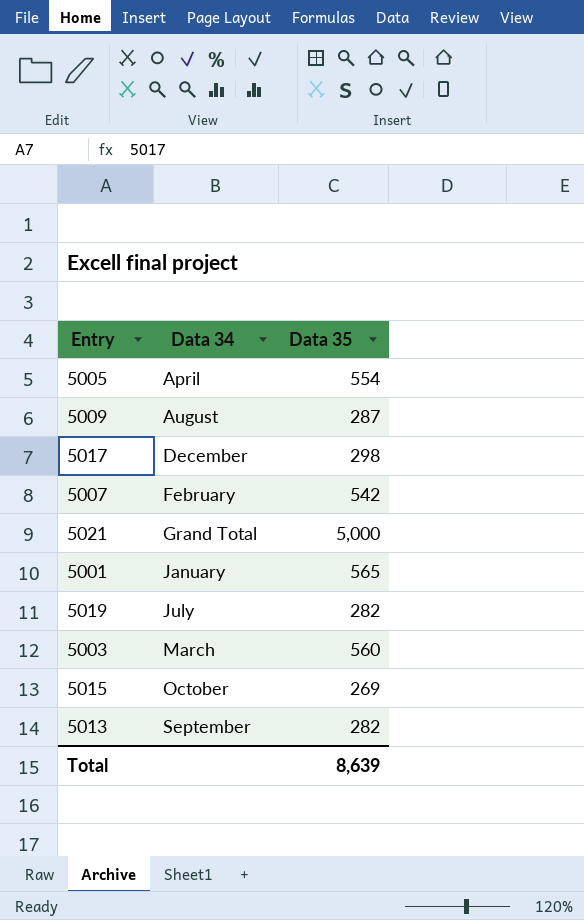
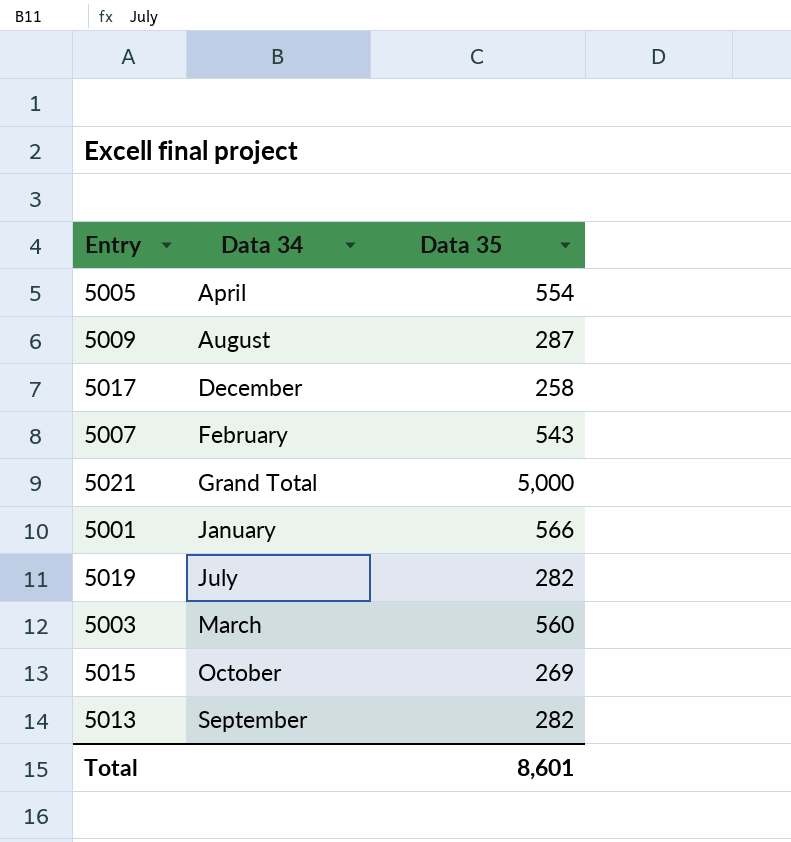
5017 | Data 35: 298 -> 258
5007 | Data 35: 542 -> 543
5001 | Data 35: 565 -> 566
Total | Data 35: 8,639 -> 8,601

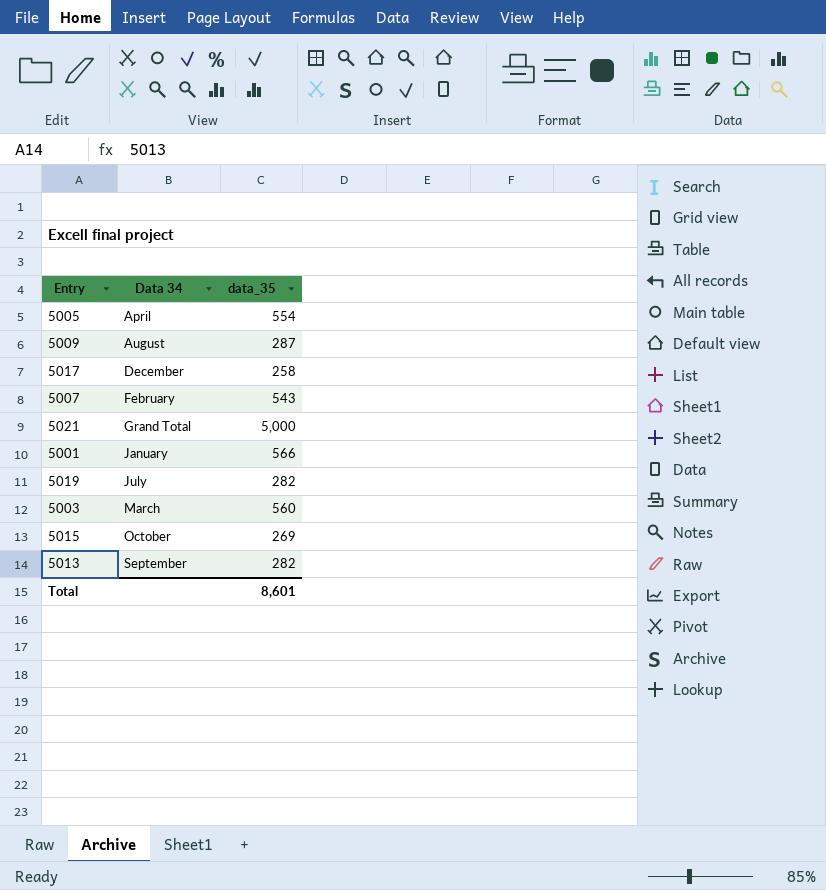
column name: Data 35 -> data_35

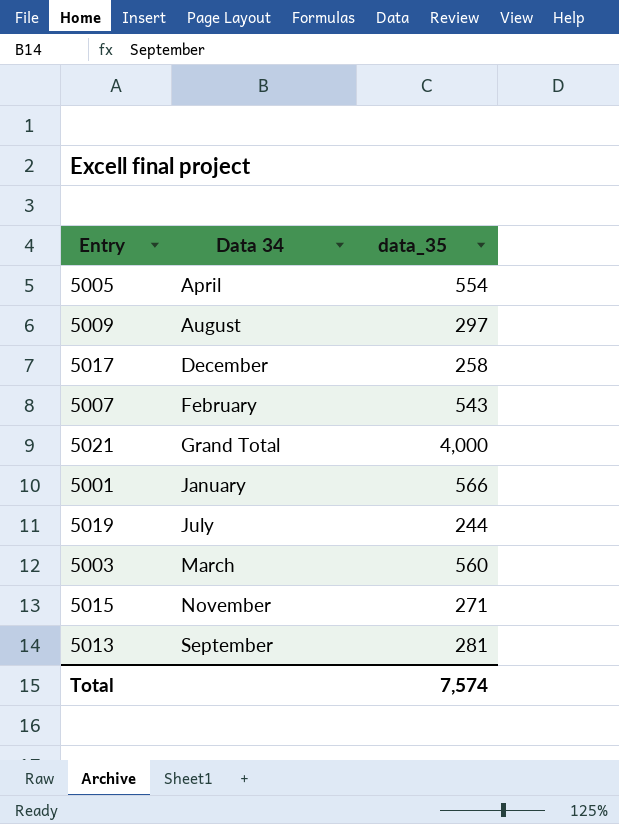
5009 | data_35: 287 -> 297
5021 | data_35: 5,000 -> 4,000
5019 | data_35: 282 -> 244
5015 | Data 34: October -> November
5015 | data_35: 269 -> 271
5013 | data_35: 282 -> 281
Total | data_35: 8,601 -> 7,574

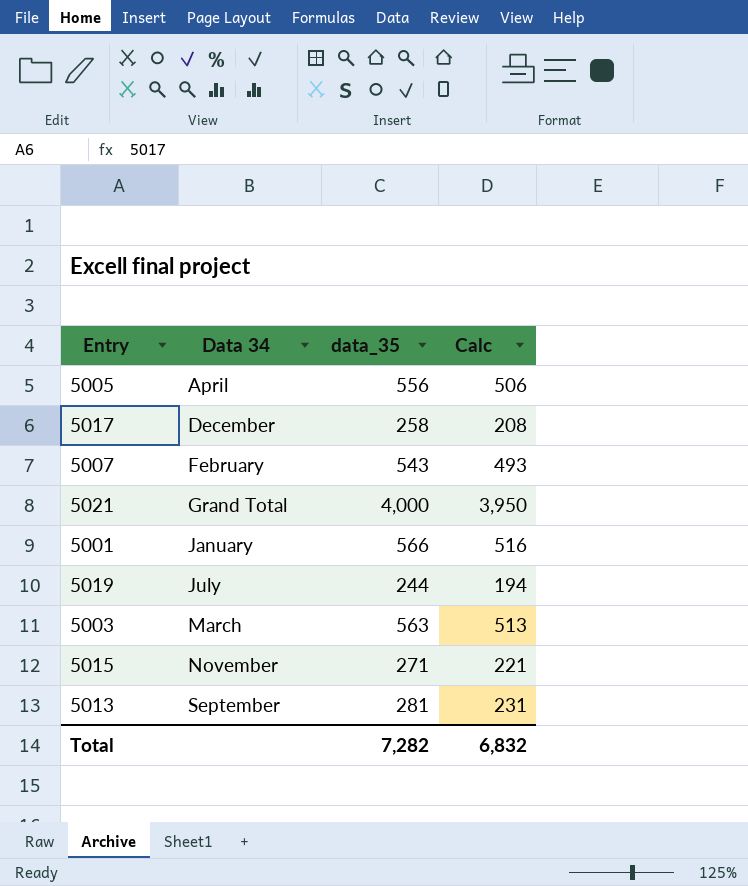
column Calc | formula: none -> [data_35] - 50
row 5009: August | 297 -> none
5005 | data_35: 554 -> 556
5003 | data_35: 560 -> 563
Total | data_35: 7,574 -> 7,282

